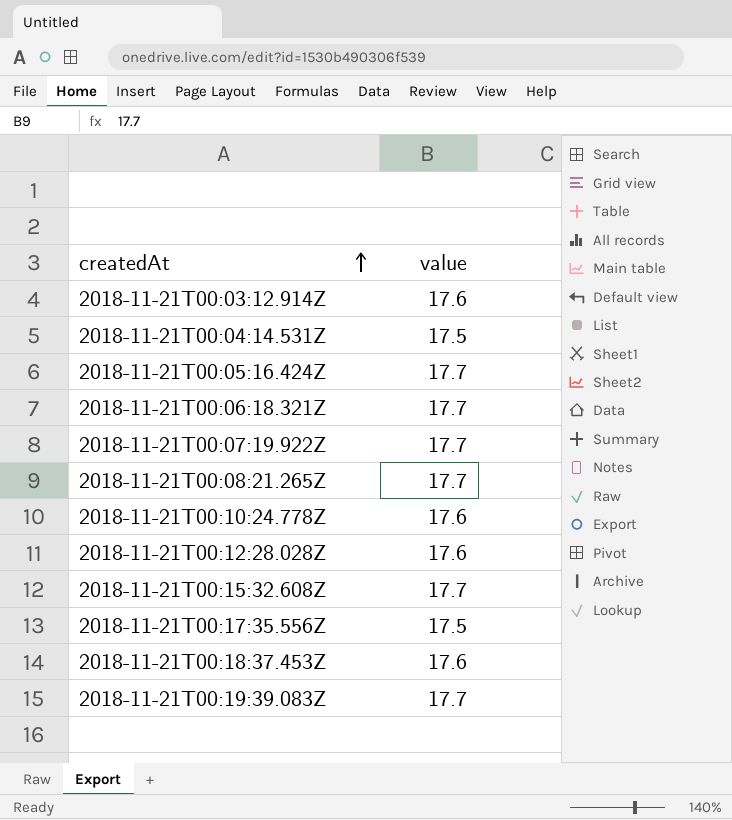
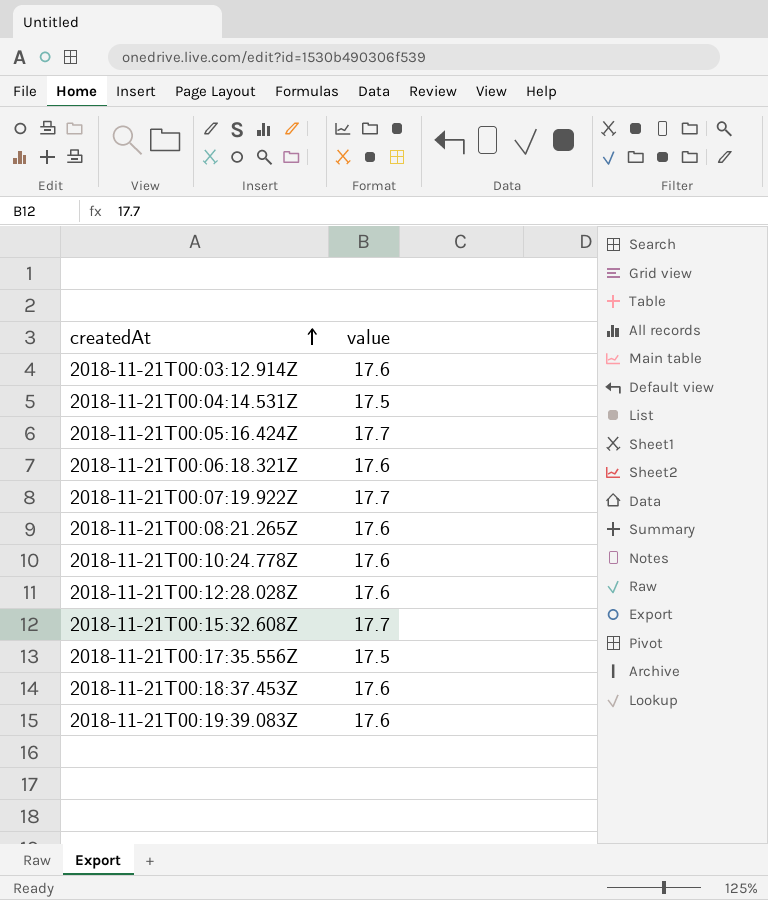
2018-11-21T00:06:18.321Z | value: 17.7 -> 17.6
2018-11-21T00:08:21.265Z | value: 17.7 -> 17.6
2018-11-21T00:19:39.083Z | value: 17.7 -> 17.6

